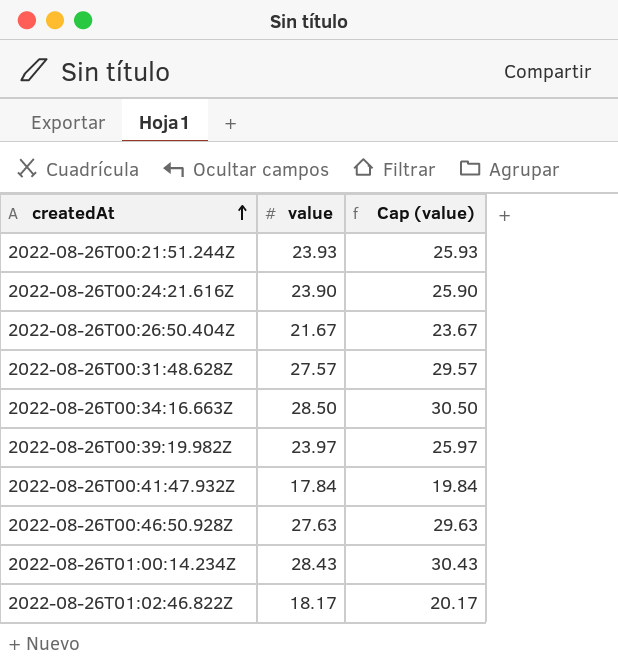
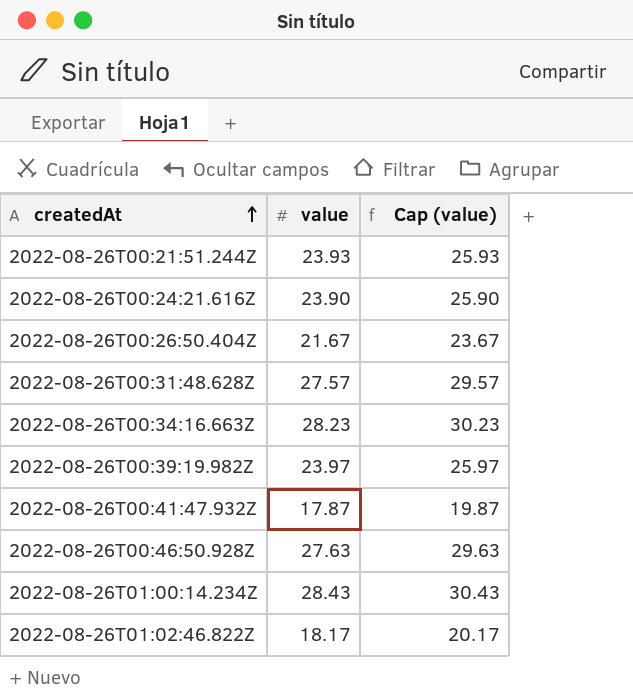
2022-08-26T00:34:16.663Z | value: 28.50 -> 28.23
2022-08-26T00:34:16.663Z | Cap (value): 30.50 -> 30.23
2022-08-26T00:41:47.932Z | value: 17.84 -> 17.87
2022-08-26T00:41:47.932Z | Cap (value): 19.84 -> 19.87

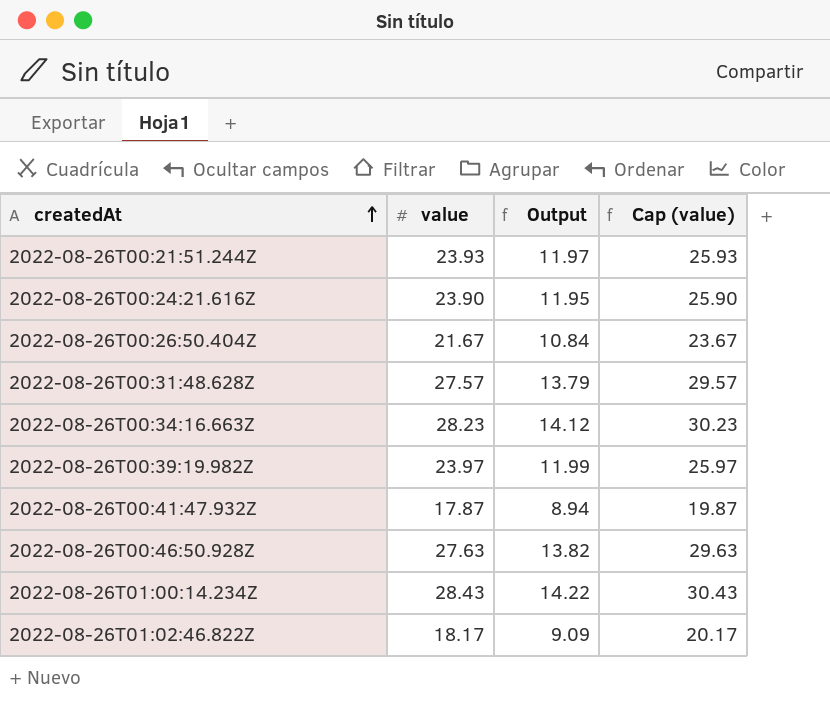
column Output | formula: none -> [value] * 0.5

